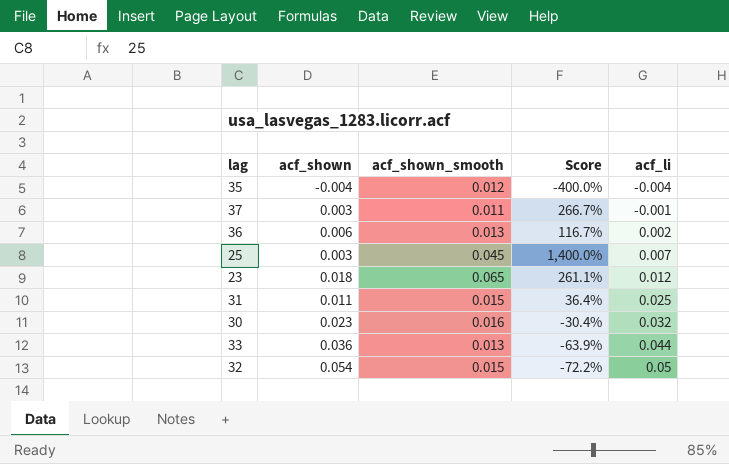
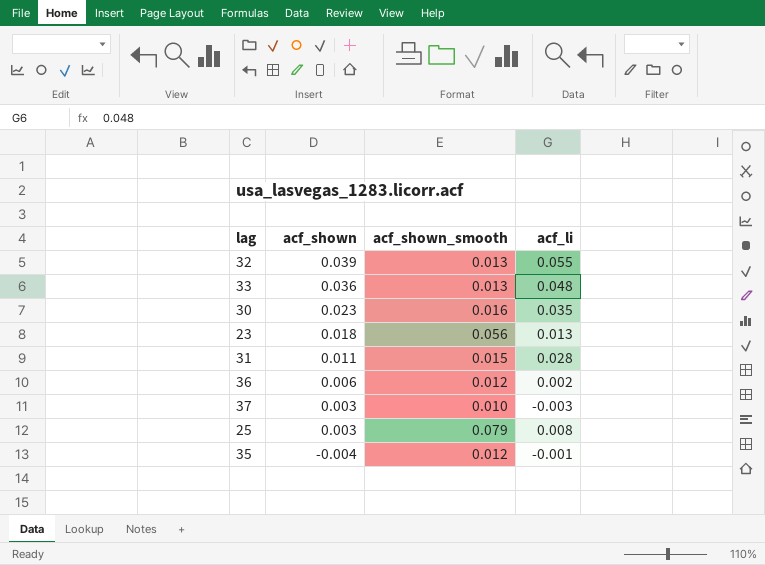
row order: acf_li ascending -> acf_shown descending
column Score | formula: ([acf_shown_smooth] - [acf_shown]) / [acf_shown] -> none
32 | acf_shown: 0.054 -> 0.039
32 | acf_shown_smooth: 0.015 -> 0.013
32 | acf_li: 0.05 -> 0.055
33 | acf_li: 0.044 -> 0.048
30 | acf_li: 0.032 -> 0.035
23 | acf_shown_smooth: 0.065 -> 0.056
23 | acf_li: 0.012 -> 0.013
31 | acf_li: 0.025 -> 0.028
36 | acf_shown_smooth: 0.013 -> 0.012
37 | acf_shown_smooth: 0.011 -> 0.010
37 | acf_li: -0.001 -> -0.003
25 | acf_shown_smooth: 0.045 -> 0.079
25 | acf_li: 0.007 -> 0.008
35 | acf_li: -0.004 -> -0.001

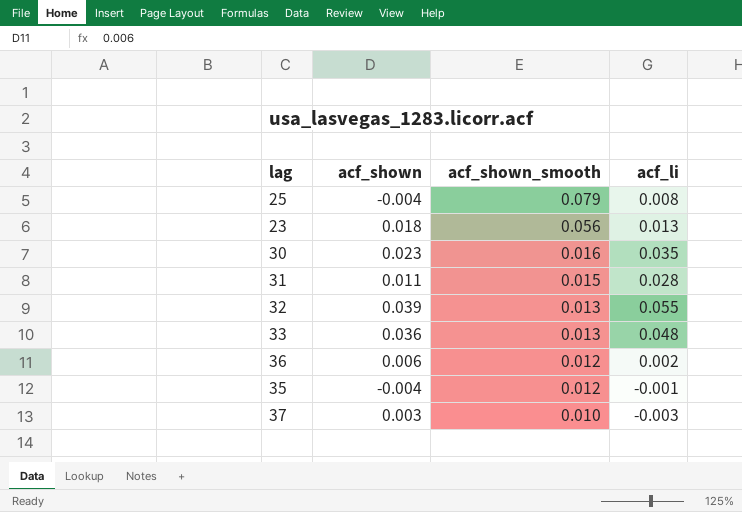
row order: acf_shown descending -> acf_shown_smooth descending
25 | acf_shown: 0.003 -> -0.004

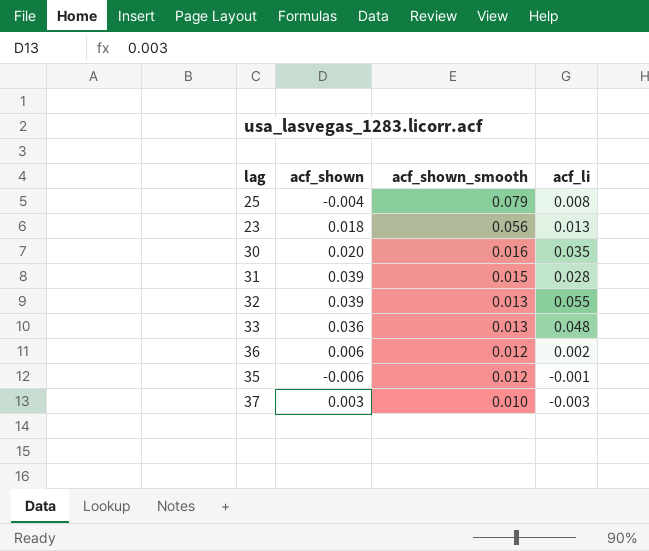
30 | acf_shown: 0.023 -> 0.020
31 | acf_shown: 0.011 -> 0.039
35 | acf_shown: -0.004 -> -0.006

